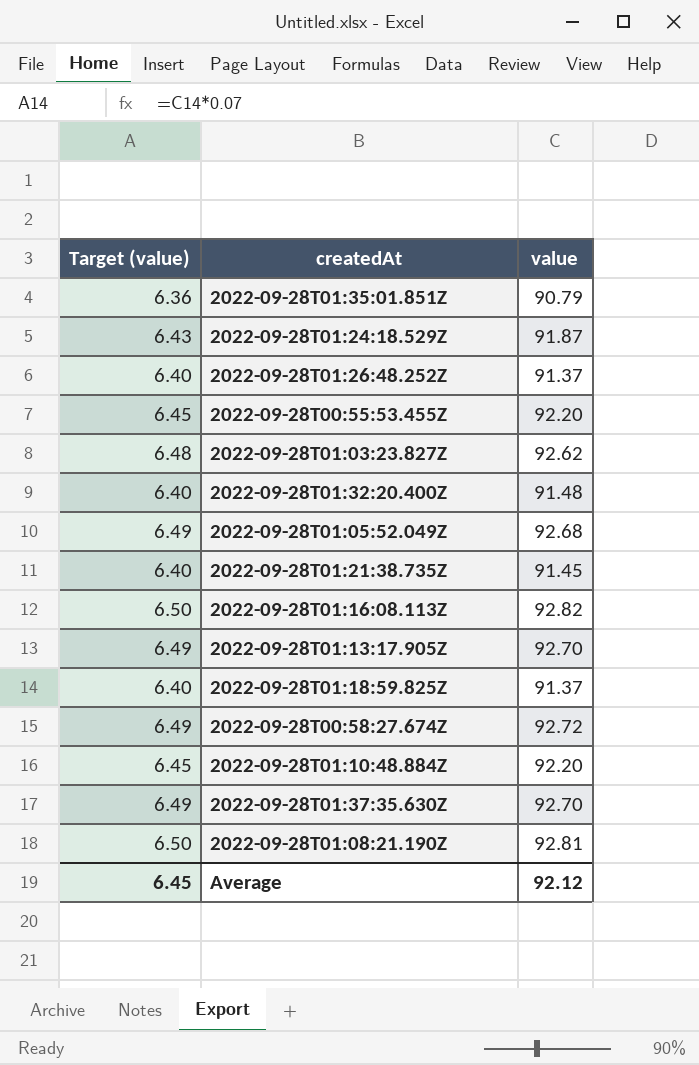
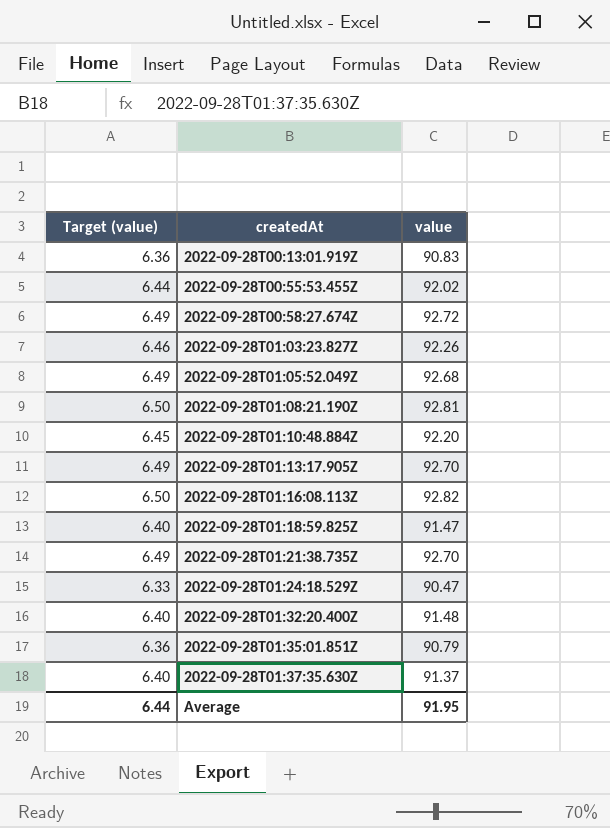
row order: none -> createdAt ascending
row 2022-09-28T01:26:48.252Z: 6.40 | 91.37 -> none
row 2022-09-28T00:13:01.919Z: none -> 6.36 | 90.83
2022-09-28T00:55:53.455Z | Target (value): 6.45 -> 6.44
2022-09-28T00:55:53.455Z | value: 92.20 -> 92.02
2022-09-28T01:03:23.827Z | Target (value): 6.48 -> 6.46
2022-09-28T01:03:23.827Z | value: 92.62 -> 92.26
2022-09-28T01:18:59.825Z | value: 91.37 -> 91.47
2022-09-28T01:21:38.735Z | Target (value): 6.40 -> 6.49
2022-09-28T01:21:38.735Z | value: 91.45 -> 92.70
2022-09-28T01:24:18.529Z | Target (value): 6.43 -> 6.33
2022-09-28T01:24:18.529Z | value: 91.87 -> 90.47
2022-09-28T01:37:35.630Z | Target (value): 6.49 -> 6.40
2022-09-28T01:37:35.630Z | value: 92.70 -> 91.37
Average | Target (value): 6.45 -> 6.44
Average | value: 92.12 -> 91.95

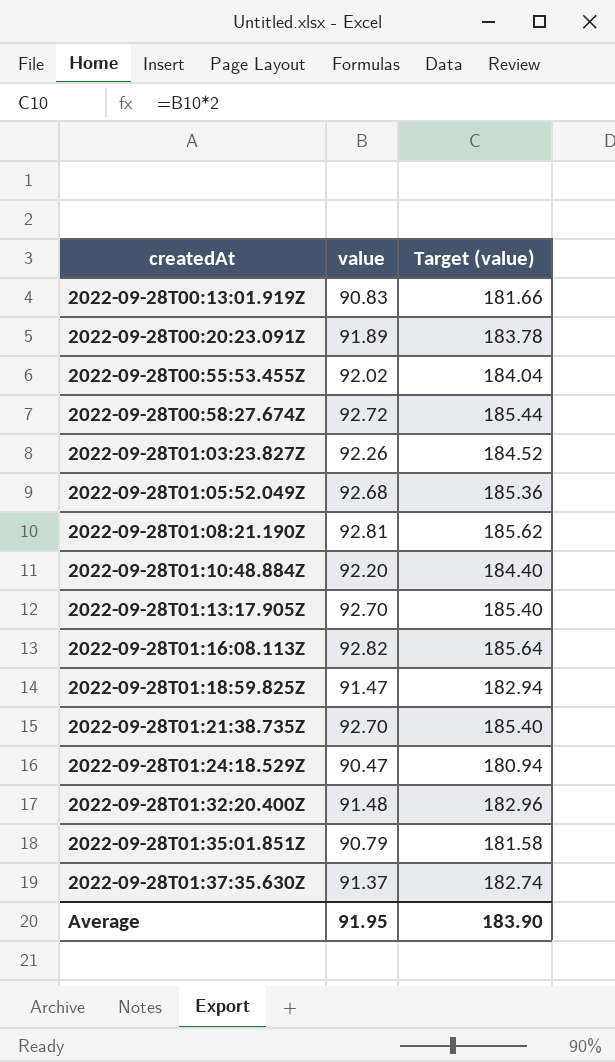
column Target (value) | formula: [value] * 0.07 -> [value] * 2
column Target (value) | position: 1 -> 3
row 2022-09-28T00:20:23.091Z: none -> 91.89 | 183.78
Average | Target (value): 6.44 -> 183.90

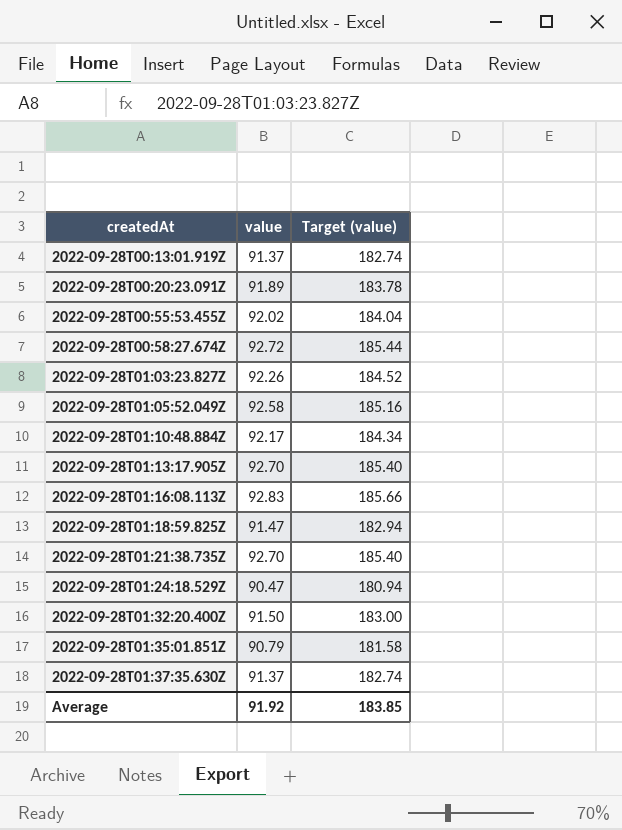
row 2022-09-28T01:08:21.190Z: 92.81 | 185.62 -> none
2022-09-28T00:13:01.919Z | value: 90.83 -> 91.37
2022-09-28T00:13:01.919Z | Target (value): 181.66 -> 182.74
2022-09-28T01:05:52.049Z | value: 92.68 -> 92.58
2022-09-28T01:05:52.049Z | Target (value): 185.36 -> 185.16
2022-09-28T01:10:48.884Z | value: 92.20 -> 92.17
2022-09-28T01:10:48.884Z | Target (value): 184.40 -> 184.34
2022-09-28T01:16:08.113Z | value: 92.82 -> 92.83
2022-09-28T01:16:08.113Z | Target (value): 185.64 -> 185.66
2022-09-28T01:32:20.400Z | value: 91.48 -> 91.50
2022-09-28T01:32:20.400Z | Target (value): 182.96 -> 183.00
Average | value: 91.95 -> 91.92
Average | Target (value): 183.90 -> 183.85

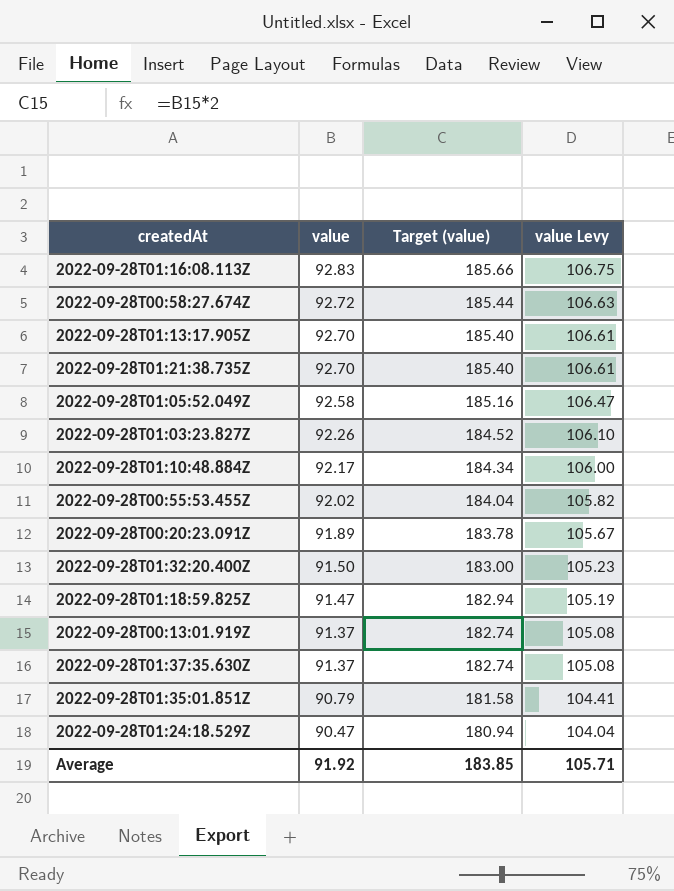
row order: createdAt ascending -> value descending
column value Levy | formula: none -> [value] * 1.15

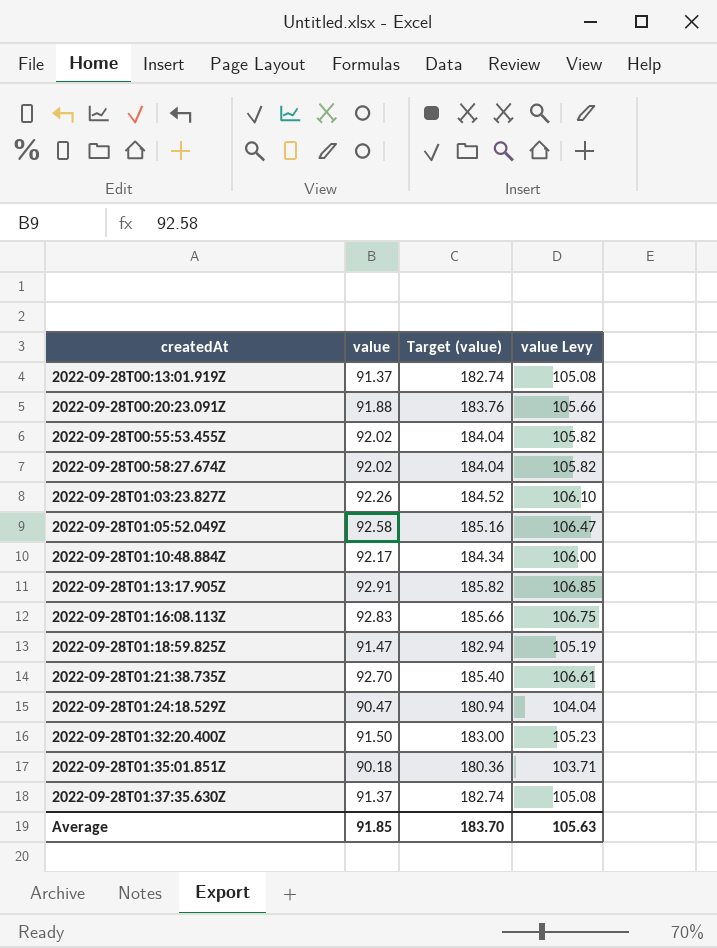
row order: value descending -> createdAt ascending
2022-09-28T00:20:23.091Z | value: 91.89 -> 91.88
2022-09-28T00:20:23.091Z | Target (value): 183.78 -> 183.76
2022-09-28T00:20:23.091Z | value Levy: 105.67 -> 105.66
2022-09-28T00:58:27.674Z | value: 92.72 -> 92.02
2022-09-28T00:58:27.674Z | Target (value): 185.44 -> 184.04
2022-09-28T00:58:27.674Z | value Levy: 106.63 -> 105.82
2022-09-28T01:13:17.905Z | value: 92.70 -> 92.91
2022-09-28T01:13:17.905Z | Target (value): 185.40 -> 185.82
2022-09-28T01:13:17.905Z | value Levy: 106.61 -> 106.85
2022-09-28T01:35:01.851Z | value: 90.79 -> 90.18
2022-09-28T01:35:01.851Z | Target (value): 181.58 -> 180.36
2022-09-28T01:35:01.851Z | value Levy: 104.41 -> 103.71
Average | value: 91.92 -> 91.85
Average | Target (value): 183.85 -> 183.70
Average | value Levy: 105.71 -> 105.63

